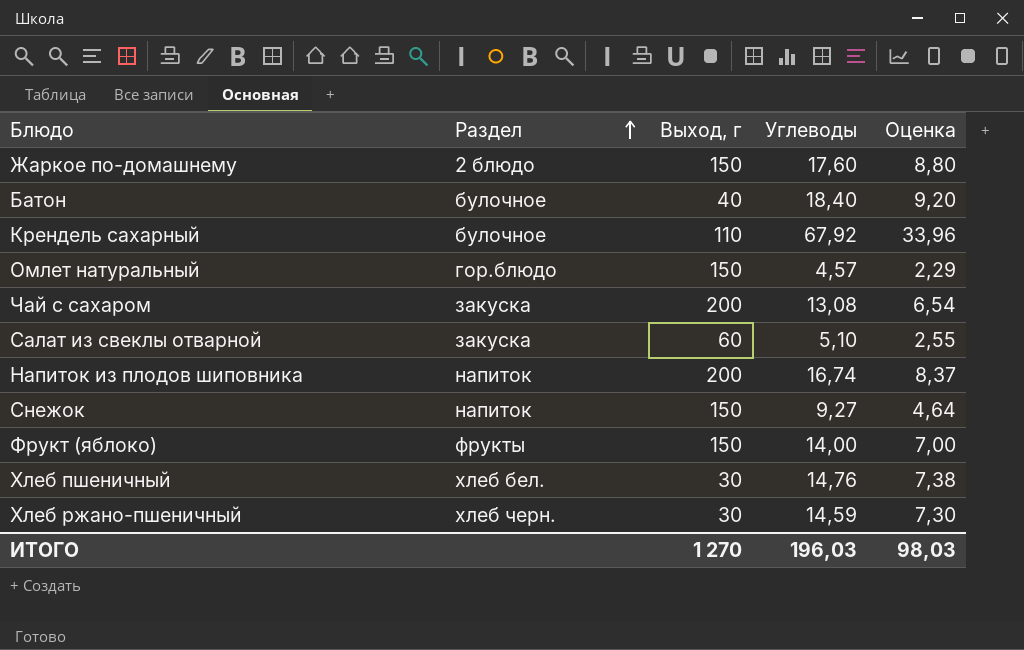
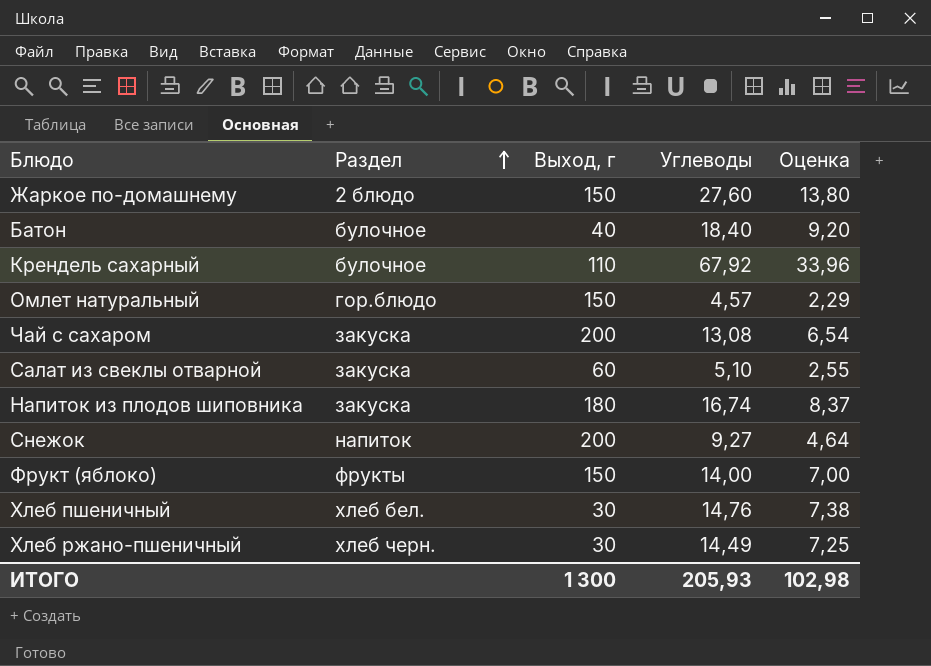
Жаркое по-домашнему | Углеводы: 17,60 -> 27,60
Жаркое по-домашнему | Оценка: 8,80 -> 13,80
Напиток из плодов шиповника | Раздел: напиток -> закуска
Напиток из плодов шиповника | Выход, г: 200 -> 180
Снежок | Выход, г: 150 -> 200
Хлеб ржано-пшеничный | Углеводы: 14,59 -> 14,49
Хлеб ржано-пшеничный | Оценка: 7,30 -> 7,25
ИТОГО | Выход, г: 1 270 -> 1 300
ИТОГО | Углеводы: 196,03 -> 205,93
ИТОГО | Оценка: 98,03 -> 102,98

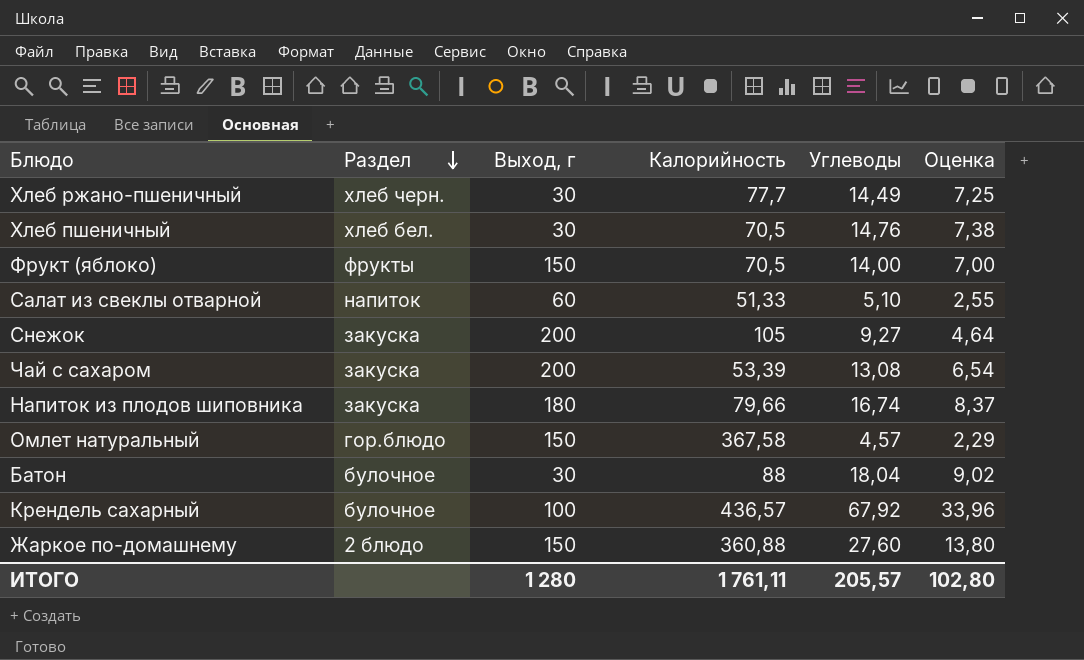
row order: Раздел ascending -> Раздел descending
column Калорийность | position: none -> 4
Салат из свеклы отварной | Раздел: закуска -> напиток
Снежок | Раздел: напиток -> закуска
Батон | Выход, г: 40 -> 30
Батон | Углеводы: 18,40 -> 18,04
Батон | Оценка: 9,20 -> 9,02
Крендель сахарный | Выход, г: 110 -> 100
ИТОГО | Выход, г: 1 300 -> 1 280
ИТОГО | Углеводы: 205,93 -> 205,57
ИТОГО | Оценка: 102,98 -> 102,80

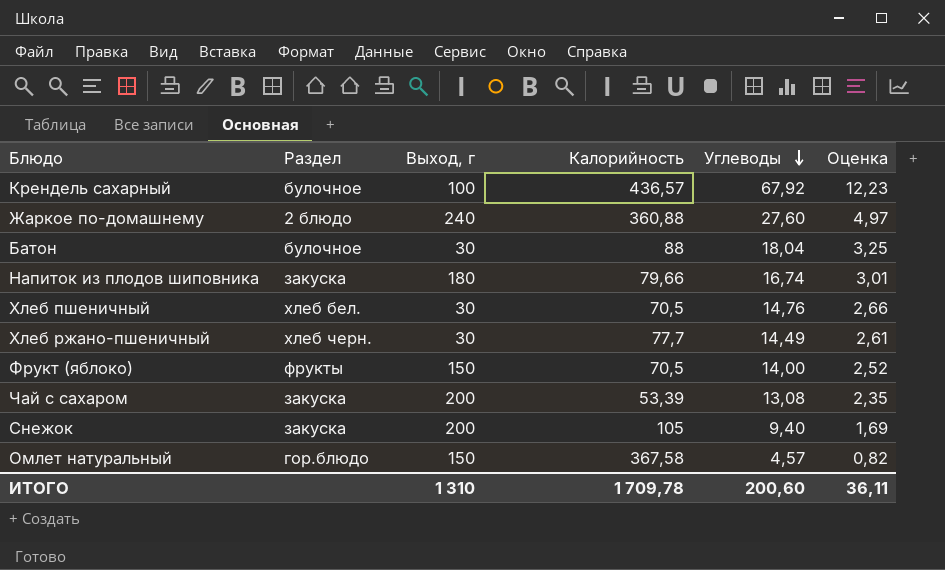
row order: Раздел descending -> Углеводы descending
column Оценка | formula: [Углеводы] * 0,5 -> [Углеводы] * 0,18
row Салат из свеклы отварной: напиток | 60 | 51,33 | 5,10 | 2,55 -> none
Жаркое по-домашнему | Выход, г: 150 -> 240
Снежок | Углеводы: 9,27 -> 9,40
ИТОГО | Выход, г: 1 280 -> 1 310
ИТОГО | Калорийность: 1 761,11 -> 1 709,78
ИТОГО | Углеводы: 205,57 -> 200,60
ИТОГО | Оценка: 102,80 -> 36,11

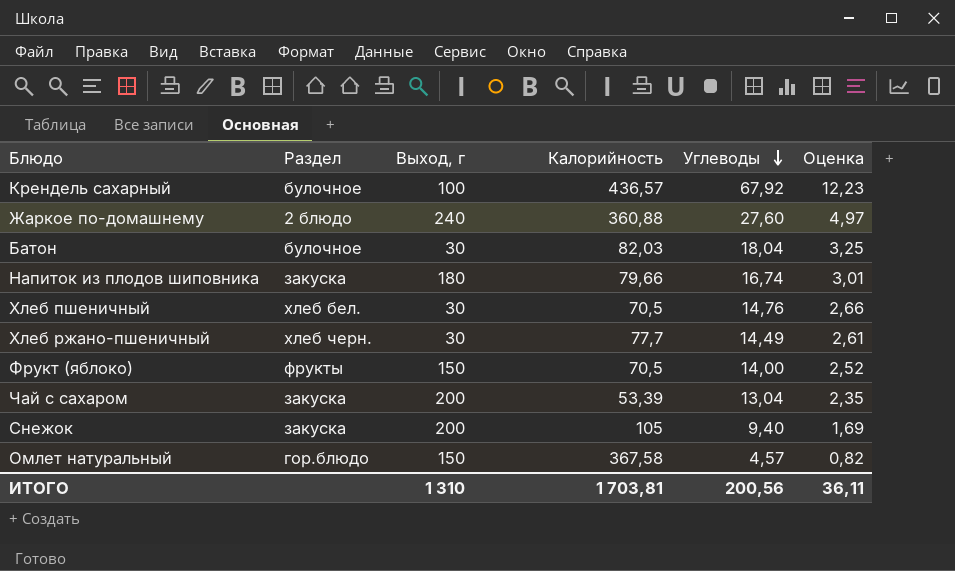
Батон | Калорийность: 88 -> 82,03
Чай с сахаром | Углеводы: 13,08 -> 13,04
ИТОГО | Калорийность: 1 709,78 -> 1 703,81
ИТОГО | Углеводы: 200,60 -> 200,56

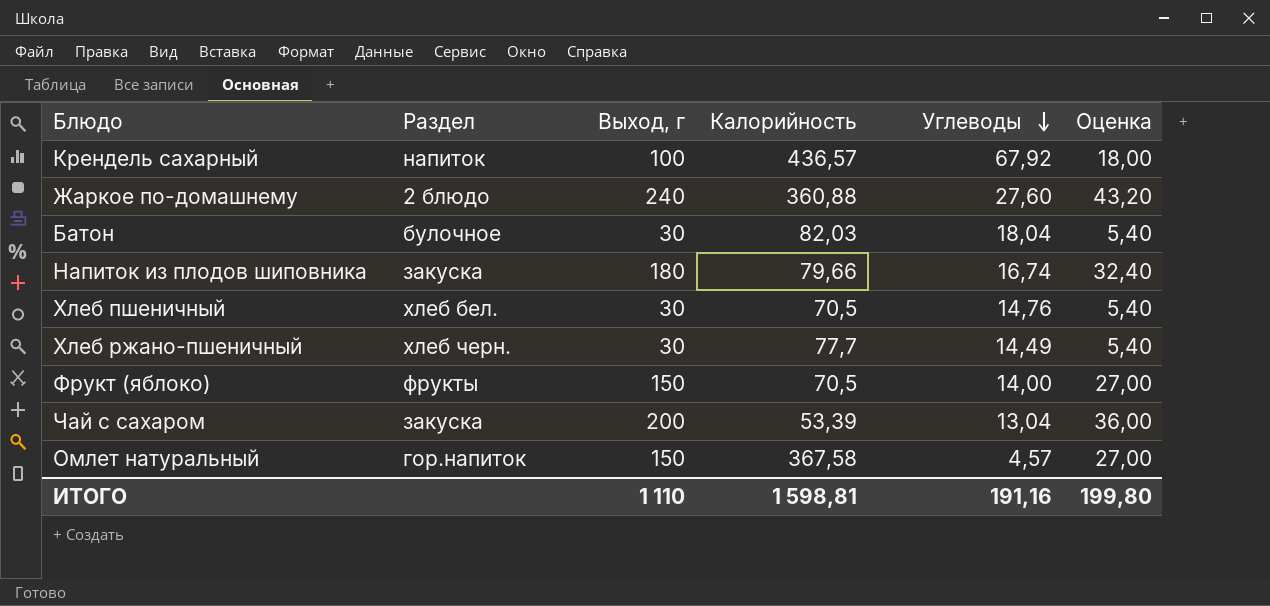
column Оценка | formula: [Углеводы] * 0,18 -> [Выход, г] * 0,18
row Снежок: закуска | 200 | 105 | 9,40 | 1,69 -> none
Крендель сахарный | Раздел: булочное -> напиток
Омлет натуральный | Раздел: гор.блюдо -> гор.напиток
ИТОГО | Выход, г: 1 310 -> 1 110
ИТОГО | Калорийность: 1 703,81 -> 1 598,81
ИТОГО | Углеводы: 200,56 -> 191,16
ИТОГО | Оценка: 36,11 -> 199,80

